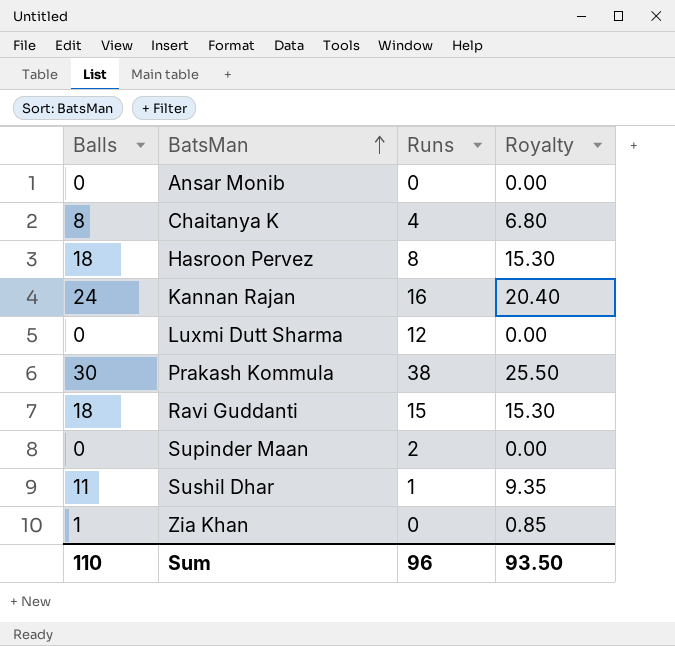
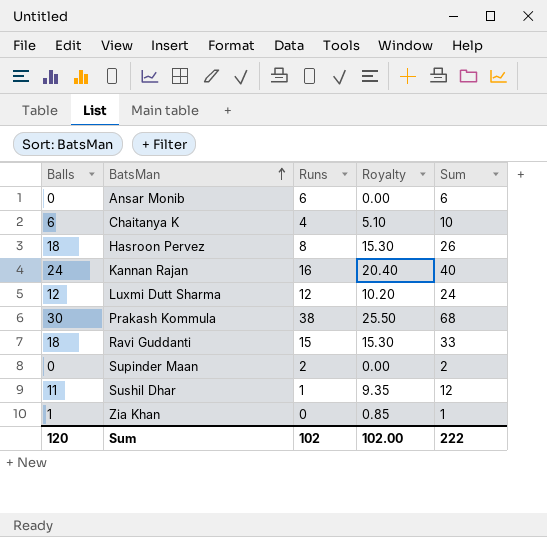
column Sum | formula: none -> [Balls] + [Runs]
Ansar Monib | Runs: 0 -> 6
Chaitanya K | Balls: 8 -> 6
Chaitanya K | Royalty: 6.80 -> 5.10
Luxmi Dutt Sharma | Balls: 0 -> 12
Luxmi Dutt Sharma | Royalty: 0.00 -> 10.20
Sum | Balls: 110 -> 120
Sum | Runs: 96 -> 102
Sum | Royalty: 93.50 -> 102.00

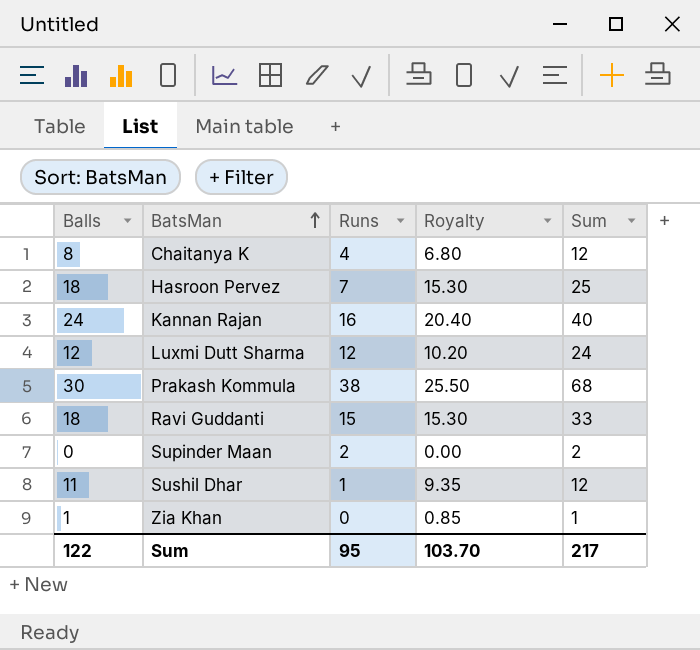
row Ansar Monib: 0 | 6 | 0.00 | 6 -> none
Chaitanya K | Balls: 6 -> 8
Chaitanya K | Royalty: 5.10 -> 6.80
Chaitanya K | Sum: 10 -> 12
Hasroon Pervez | Runs: 8 -> 7
Hasroon Pervez | Sum: 26 -> 25
Sum | Balls: 120 -> 122
Sum | Runs: 102 -> 95
Sum | Royalty: 102.00 -> 103.70
Sum | Sum: 222 -> 217

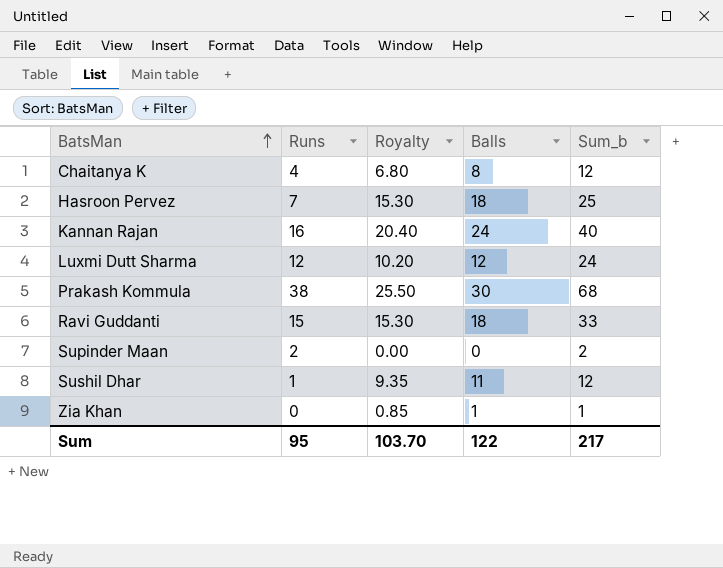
column Balls | position: 1 -> 4
column name: Sum -> Sum_b

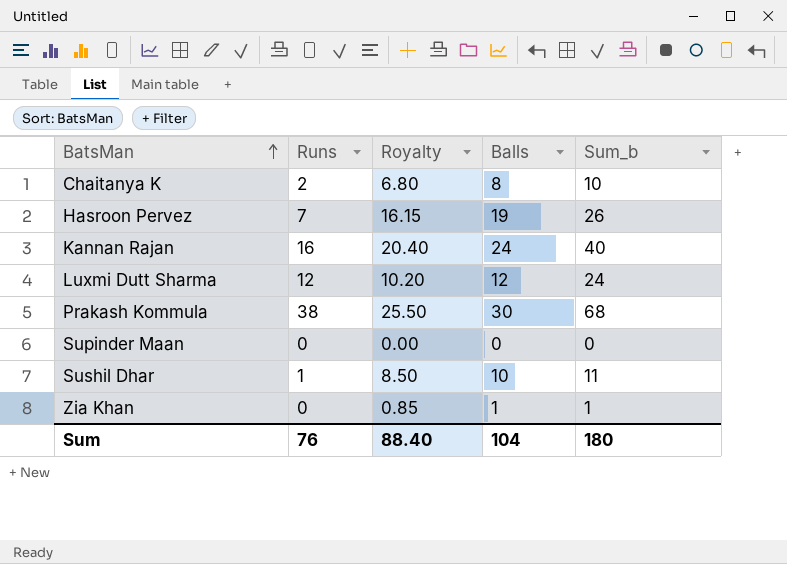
row Ravi Guddanti: 15 | 15.30 | 18 | 33 -> none
Chaitanya K | Runs: 4 -> 2
Chaitanya K | Sum_b: 12 -> 10
Hasroon Pervez | Royalty: 15.30 -> 16.15
Hasroon Pervez | Balls: 18 -> 19
Hasroon Pervez | Sum_b: 25 -> 26
Supinder Maan | Runs: 2 -> 0
Supinder Maan | Sum_b: 2 -> 0
Sushil Dhar | Royalty: 9.35 -> 8.50
Sushil Dhar | Balls: 11 -> 10
Sushil Dhar | Sum_b: 12 -> 11
Sum | Runs: 95 -> 76
Sum | Royalty: 103.70 -> 88.40
Sum | Balls: 122 -> 104
Sum | Sum_b: 217 -> 180

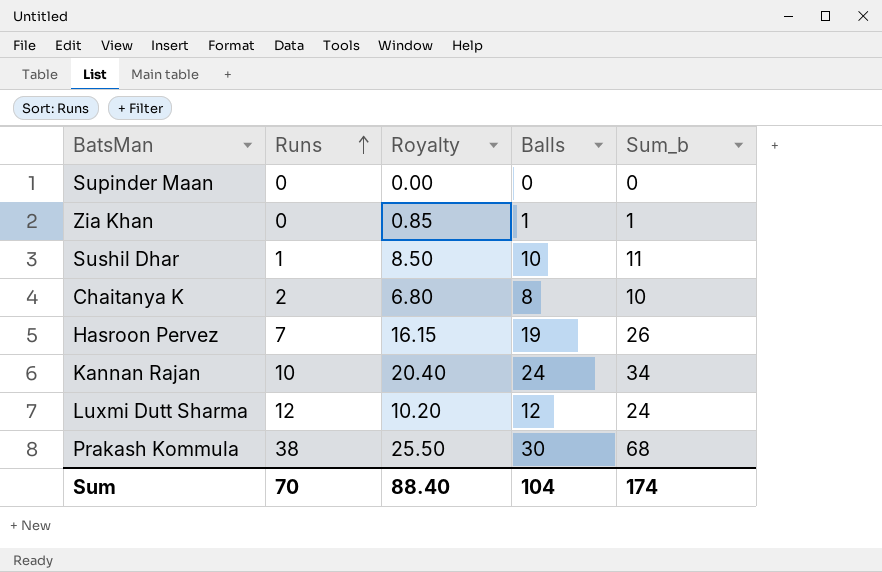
row order: BatsMan ascending -> Runs ascending
Kannan Rajan | Runs: 16 -> 10
Kannan Rajan | Sum_b: 40 -> 34
Sum | Runs: 76 -> 70
Sum | Sum_b: 180 -> 174

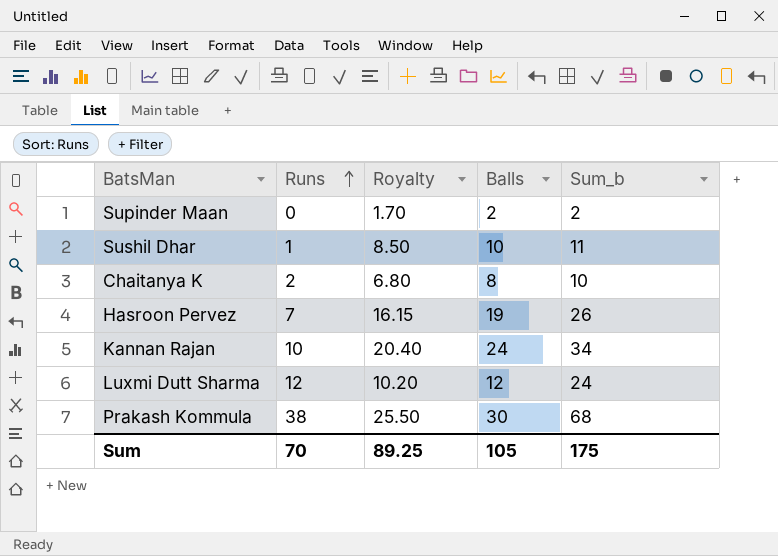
row Zia Khan: 0 | 0.85 | 1 | 1 -> none
Supinder Maan | Royalty: 0.00 -> 1.70
Supinder Maan | Balls: 0 -> 2
Supinder Maan | Sum_b: 0 -> 2
Sum | Royalty: 88.40 -> 89.25
Sum | Balls: 104 -> 105
Sum | Sum_b: 174 -> 175

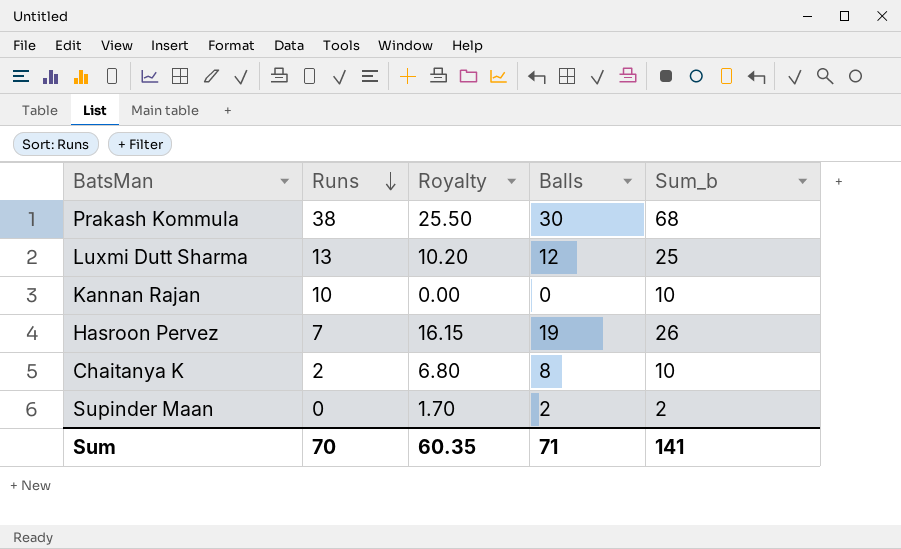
row order: Runs ascending -> Runs descending
row Sushil Dhar: 1 | 8.50 | 10 | 11 -> none
Luxmi Dutt Sharma | Runs: 12 -> 13
Luxmi Dutt Sharma | Sum_b: 24 -> 25
Kannan Rajan | Royalty: 20.40 -> 0.00
Kannan Rajan | Balls: 24 -> 0
Kannan Rajan | Sum_b: 34 -> 10
Sum | Royalty: 89.25 -> 60.35
Sum | Balls: 105 -> 71
Sum | Sum_b: 175 -> 141

